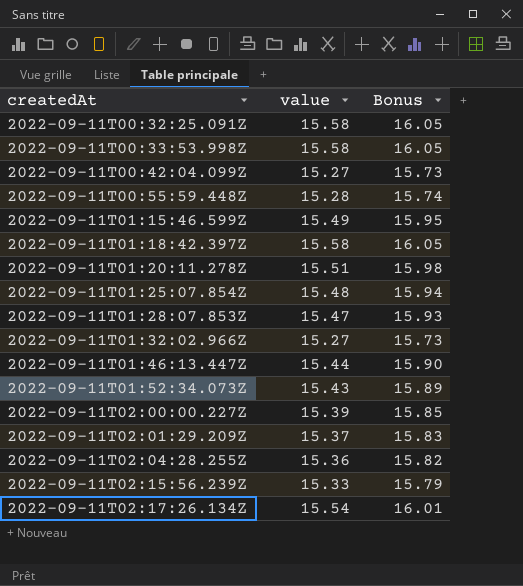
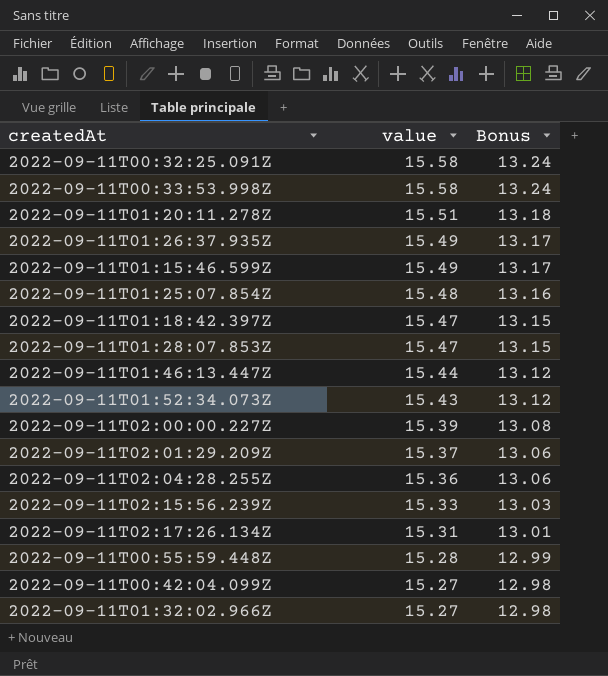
row order: createdAt ascending -> value descending
column Bonus | formula: [value] * 1.03 -> [value] * 0.85
row 2022-09-11T01:26:37.935Z: none -> 15.49 | 13.17
2022-09-11T01:18:42.397Z | value: 15.58 -> 15.47
2022-09-11T02:17:26.134Z | value: 15.54 -> 15.31

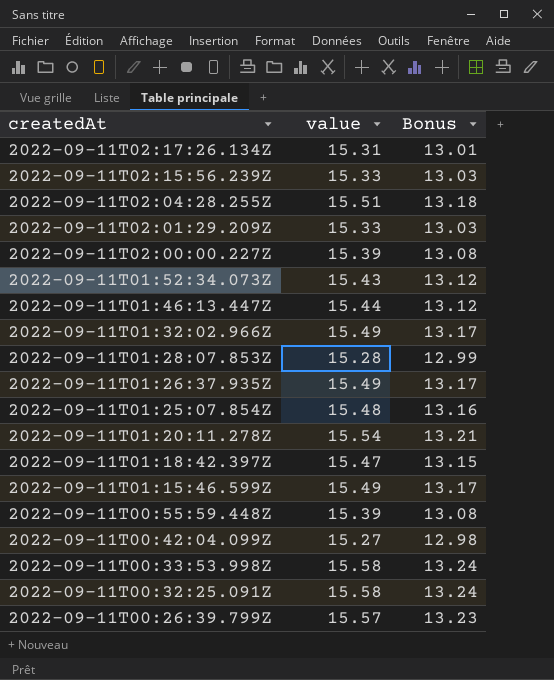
row order: value descending -> createdAt descending
2022-09-11T02:04:28.255Z | value: 15.36 -> 15.51
2022-09-11T02:04:28.255Z | Bonus: 13.06 -> 13.18
2022-09-11T02:01:29.209Z | value: 15.37 -> 15.33
2022-09-11T02:01:29.209Z | Bonus: 13.06 -> 13.03
2022-09-11T01:32:02.966Z | value: 15.27 -> 15.49
2022-09-11T01:32:02.966Z | Bonus: 12.98 -> 13.17
2022-09-11T01:28:07.853Z | value: 15.47 -> 15.28
2022-09-11T01:28:07.853Z | Bonus: 13.15 -> 12.99
2022-09-11T01:20:11.278Z | value: 15.51 -> 15.54
2022-09-11T01:20:11.278Z | Bonus: 13.18 -> 13.21
2022-09-11T00:55:59.448Z | value: 15.28 -> 15.39
2022-09-11T00:55:59.448Z | Bonus: 12.99 -> 13.08
row 2022-09-11T00:26:39.799Z: none -> 15.57 | 13.23

